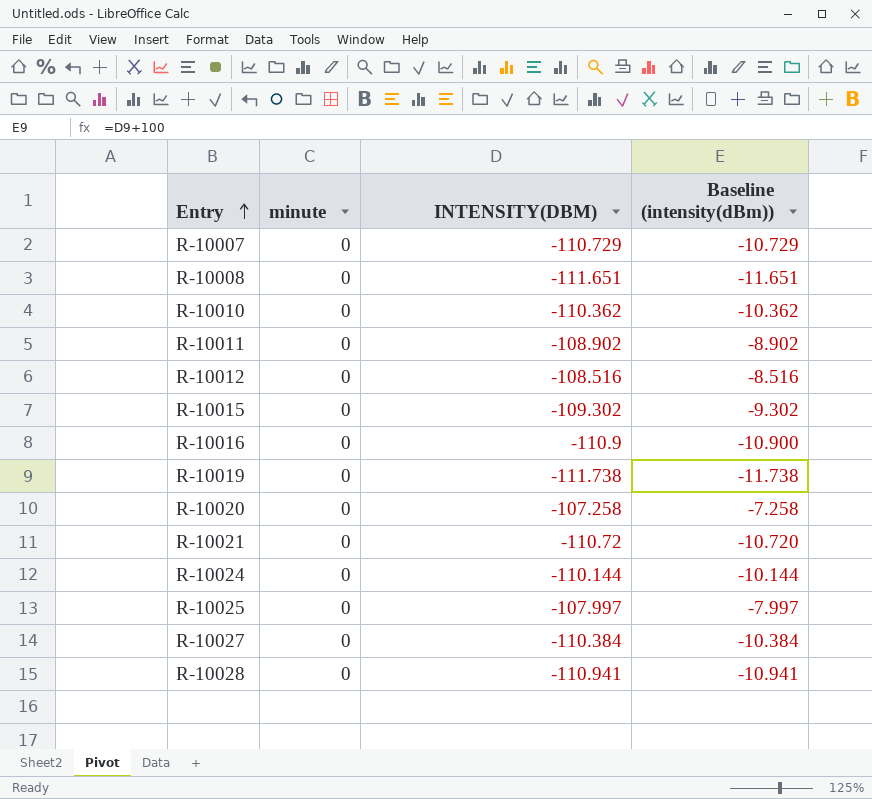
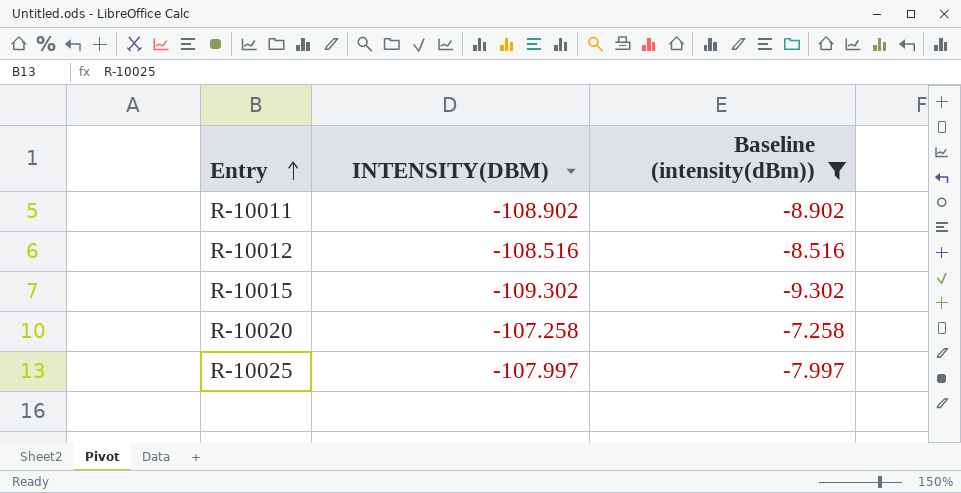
filter: none -> Baseline (intensity(dBm)) >= -9.302
column minute | position: 2 -> none

